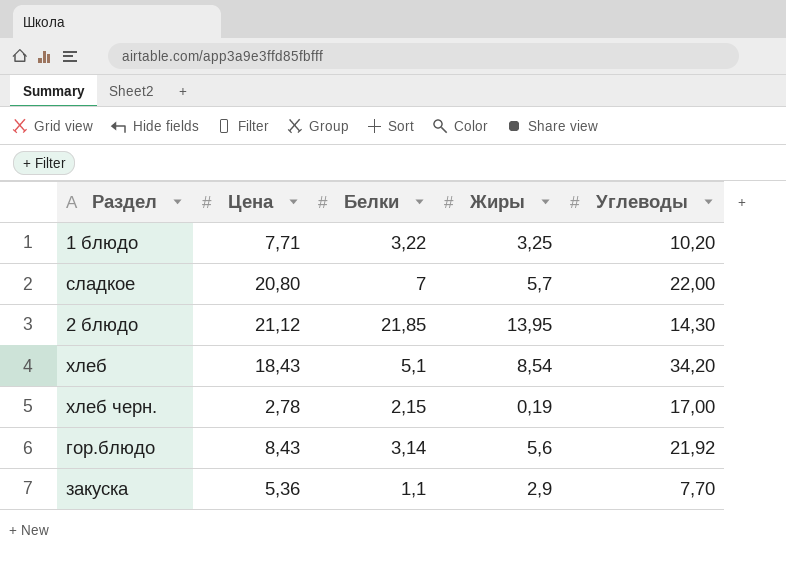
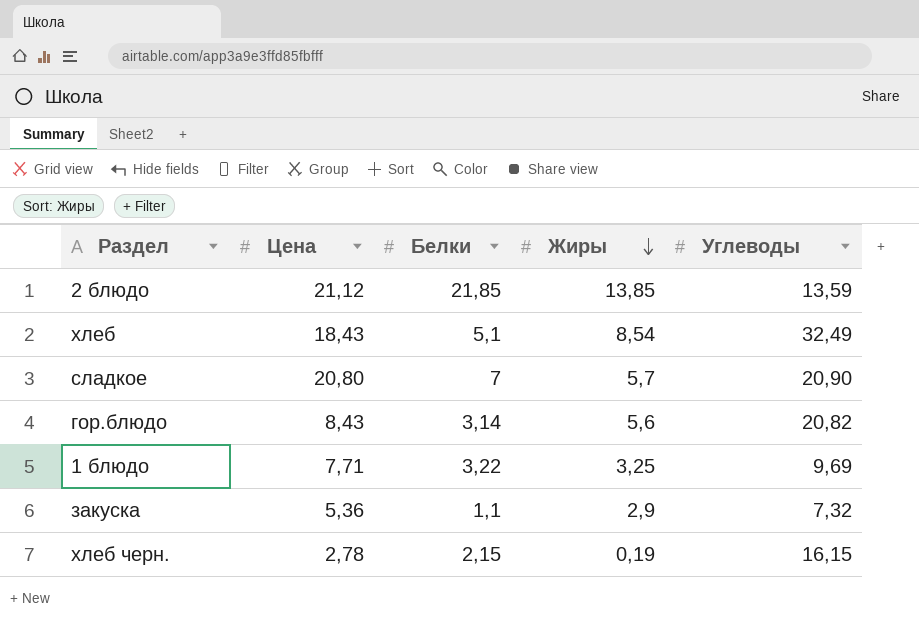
row order: none -> Жиры descending
2 блюдо | Жиры: 13,95 -> 13,85
2 блюдо | Углеводы: 14,30 -> 13,59
хлеб | Углеводы: 34,20 -> 32,49
сладкое | Углеводы: 22,00 -> 20,90
гор.блюдо | Углеводы: 21,92 -> 20,82
1 блюдо | Углеводы: 10,20 -> 9,69
закуска | Углеводы: 7,70 -> 7,32
хлеб черн. | Углеводы: 17,00 -> 16,15

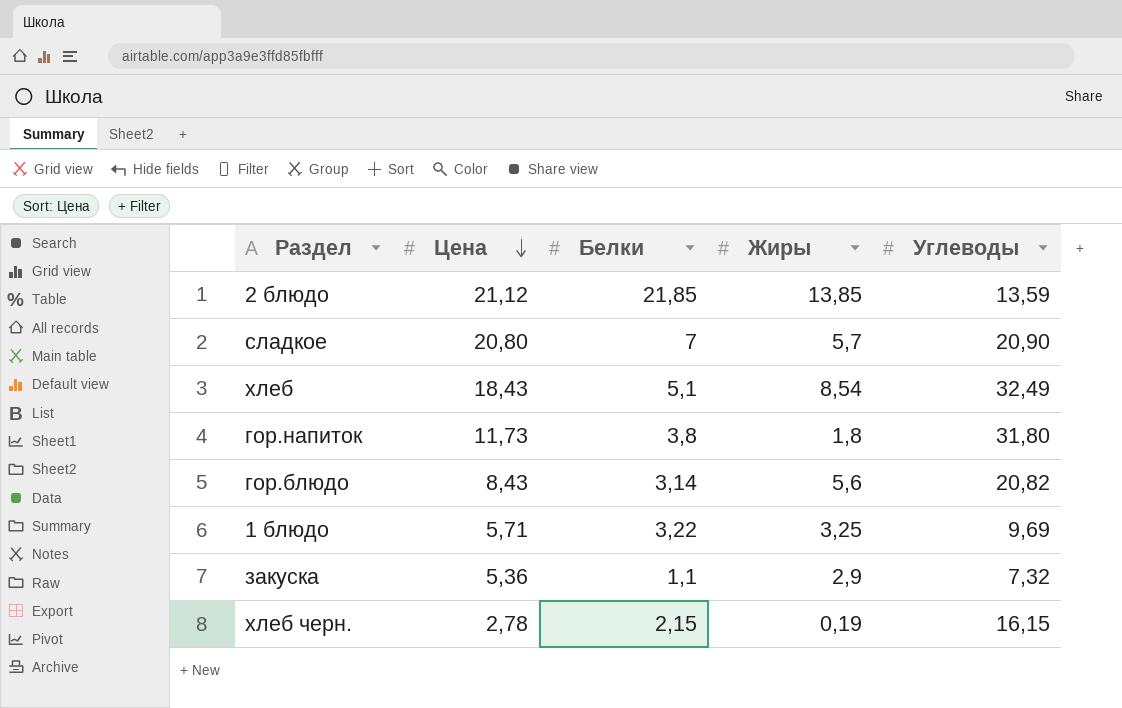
row order: Жиры descending -> Цена descending
row гор.напиток: none -> 11,73 | 3,8 | 1,8 | 31,80
1 блюдо | Цена: 7,71 -> 5,71

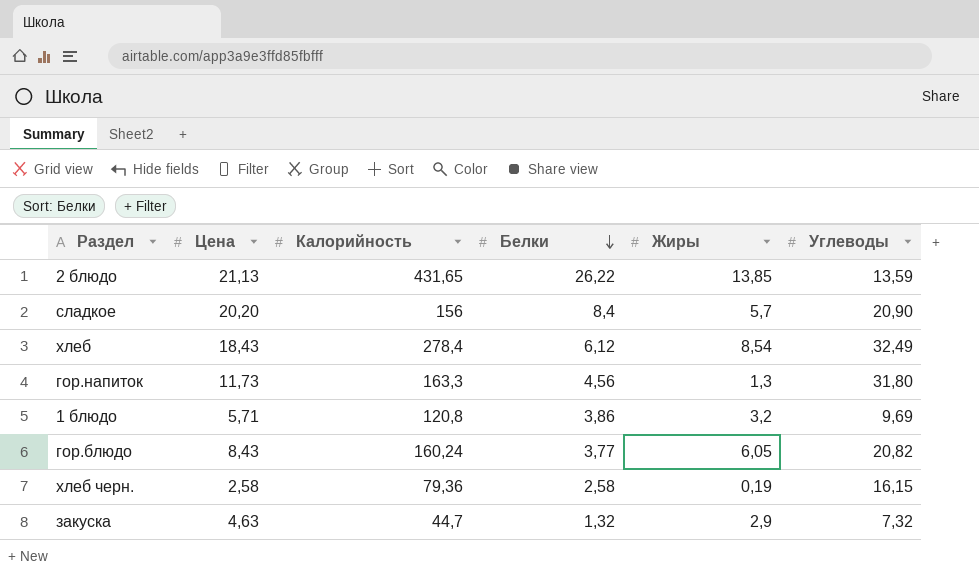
row order: Цена descending -> Белки descending
column Калорийность | position: none -> 3
2 блюдо | Цена: 21,12 -> 21,13
2 блюдо | Белки: 21,85 -> 26,22
сладкое | Цена: 20,80 -> 20,20
сладкое | Белки: 7 -> 8,4
хлеб | Белки: 5,1 -> 6,12
гор.напиток | Белки: 3,8 -> 4,56
гор.напиток | Жиры: 1,8 -> 1,3
1 блюдо | Белки: 3,22 -> 3,86
1 блюдо | Жиры: 3,25 -> 3,2
гор.блюдо | Белки: 3,14 -> 3,77
гор.блюдо | Жиры: 5,6 -> 6,05
хлеб черн. | Цена: 2,78 -> 2,58
хлеб черн. | Белки: 2,15 -> 2,58
закуска | Цена: 5,36 -> 4,63
закуска | Белки: 1,1 -> 1,32

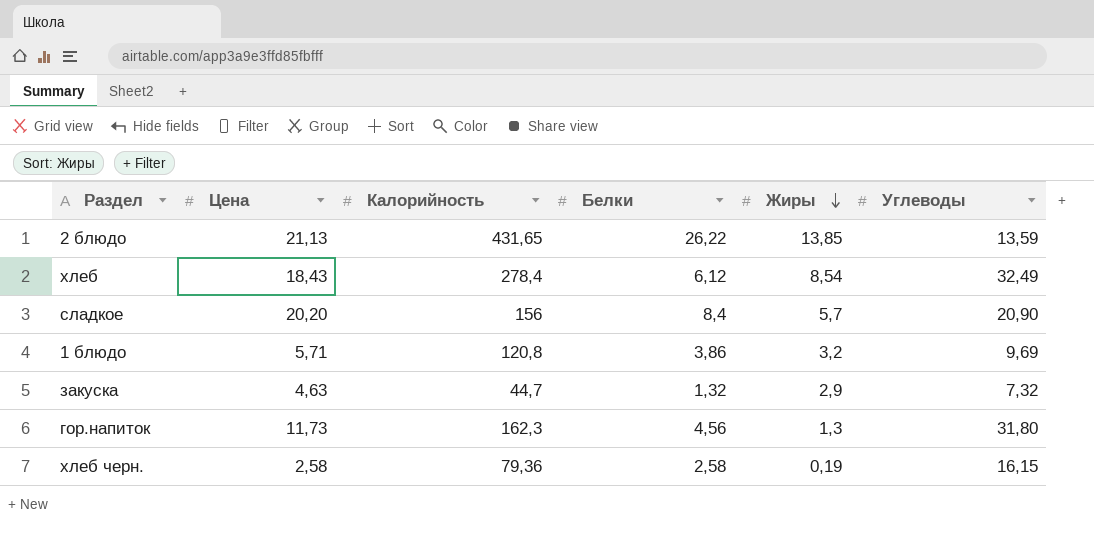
row order: Белки descending -> Жиры descending
row гор.блюдо: 8,43 | 160,24 | 3,77 | 6,05 | 20,82 -> none
гор.напиток | Калорийность: 163,3 -> 162,3

